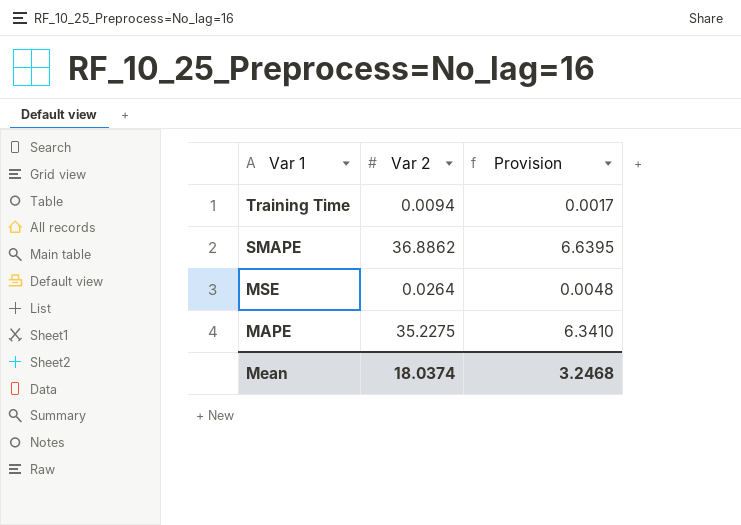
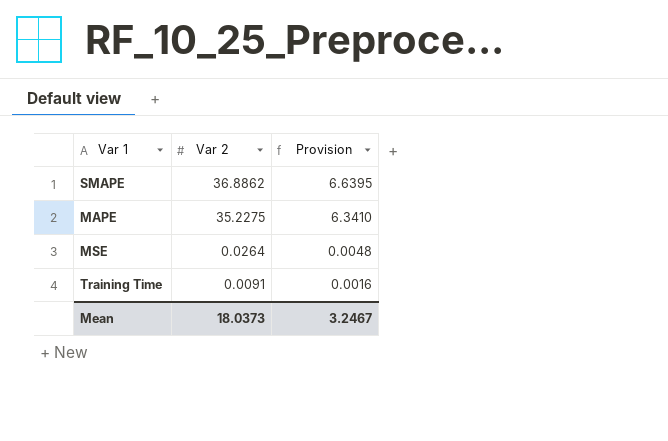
row order: Var 1 descending -> Var 2 descending
Training Time | Var 2: 0.0094 -> 0.0091
Training Time | Provision: 0.0017 -> 0.0016
Mean | Var 2: 18.0374 -> 18.0373
Mean | Provision: 3.2468 -> 3.2467

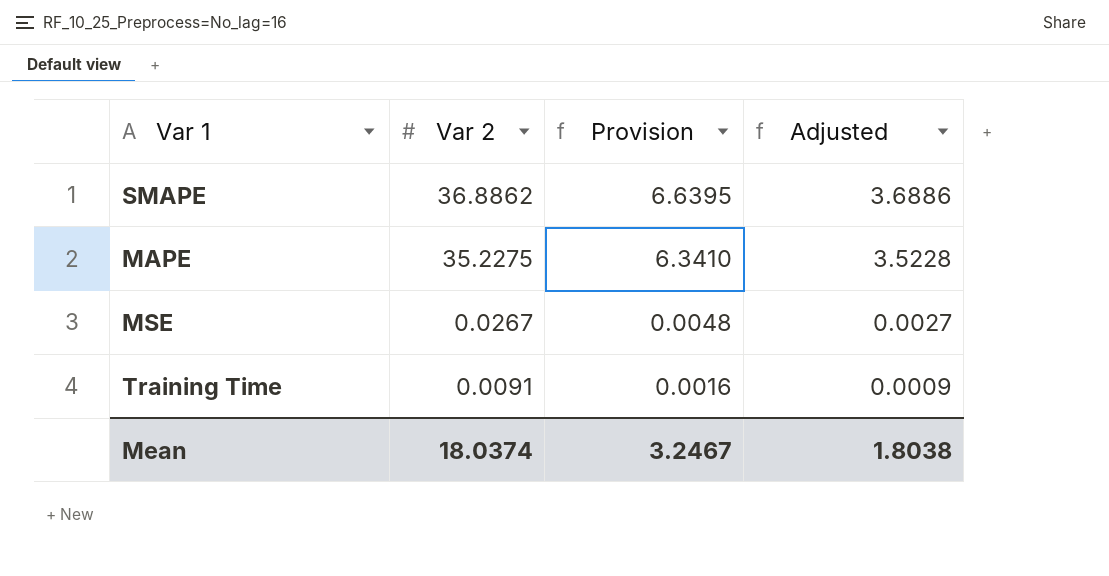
column Adjusted | formula: none -> [Var 2] * 0.1
MSE | Var 2: 0.0264 -> 0.0267
Mean | Var 2: 18.0373 -> 18.0374

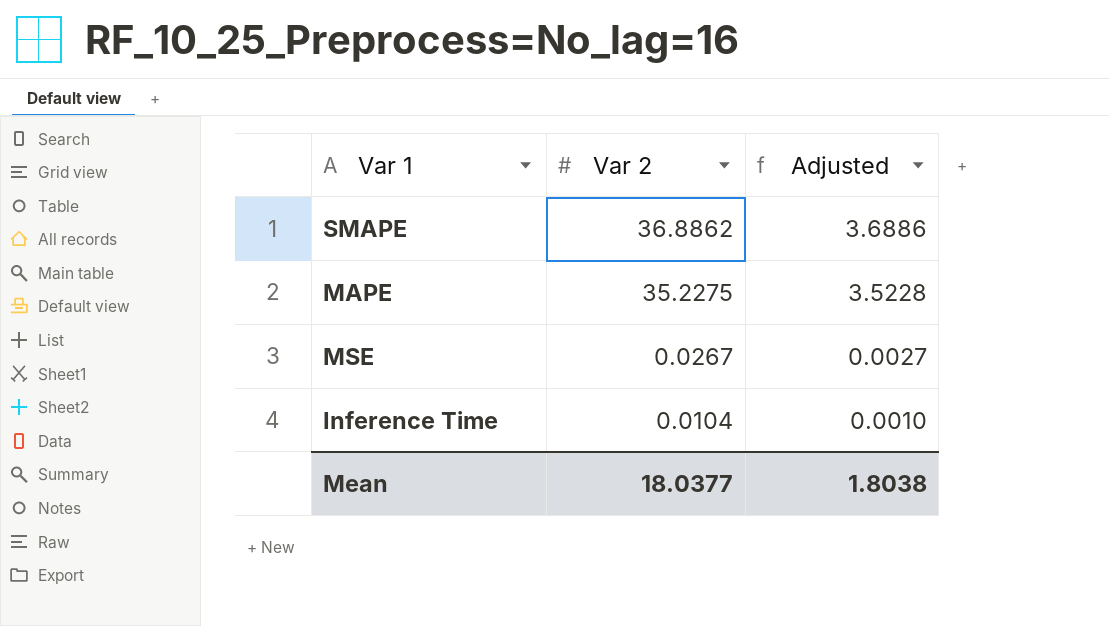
column Provision | formula: [Var 2] * 0.18 -> none
row Training Time: 0.0091 | 0.0016 | 0.0009 -> none
row Inference Time: none -> 0.0104 | 0.0010
Mean | Var 2: 18.0374 -> 18.0377

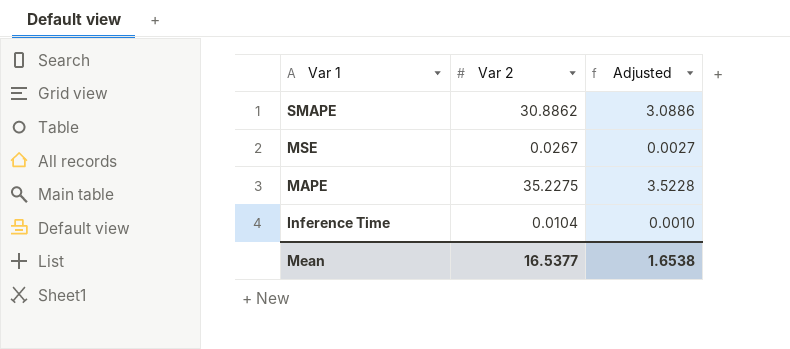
row order: Var 2 descending -> Var 1 descending
SMAPE | Var 2: 36.8862 -> 30.8862
SMAPE | Adjusted: 3.6886 -> 3.0886
Mean | Var 2: 18.0377 -> 16.5377
Mean | Adjusted: 1.8038 -> 1.6538

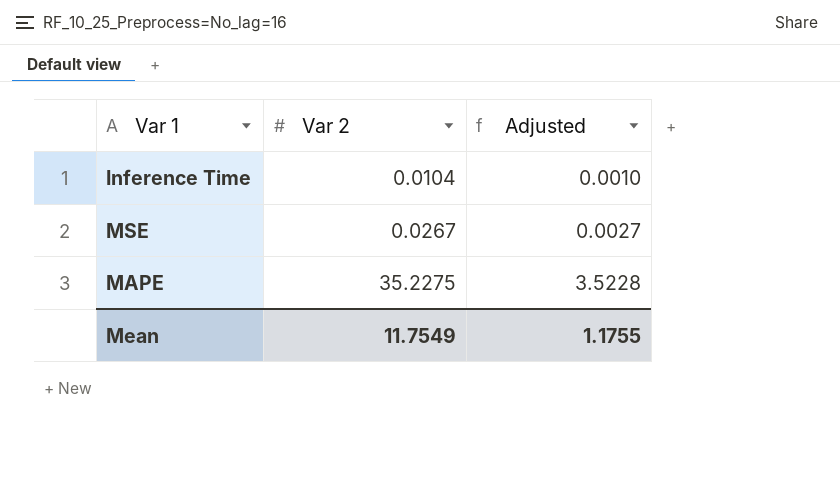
row order: Var 1 descending -> Var 2 ascending
row SMAPE: 30.8862 | 3.0886 -> none
Mean | Var 2: 16.5377 -> 11.7549
Mean | Adjusted: 1.6538 -> 1.1755

